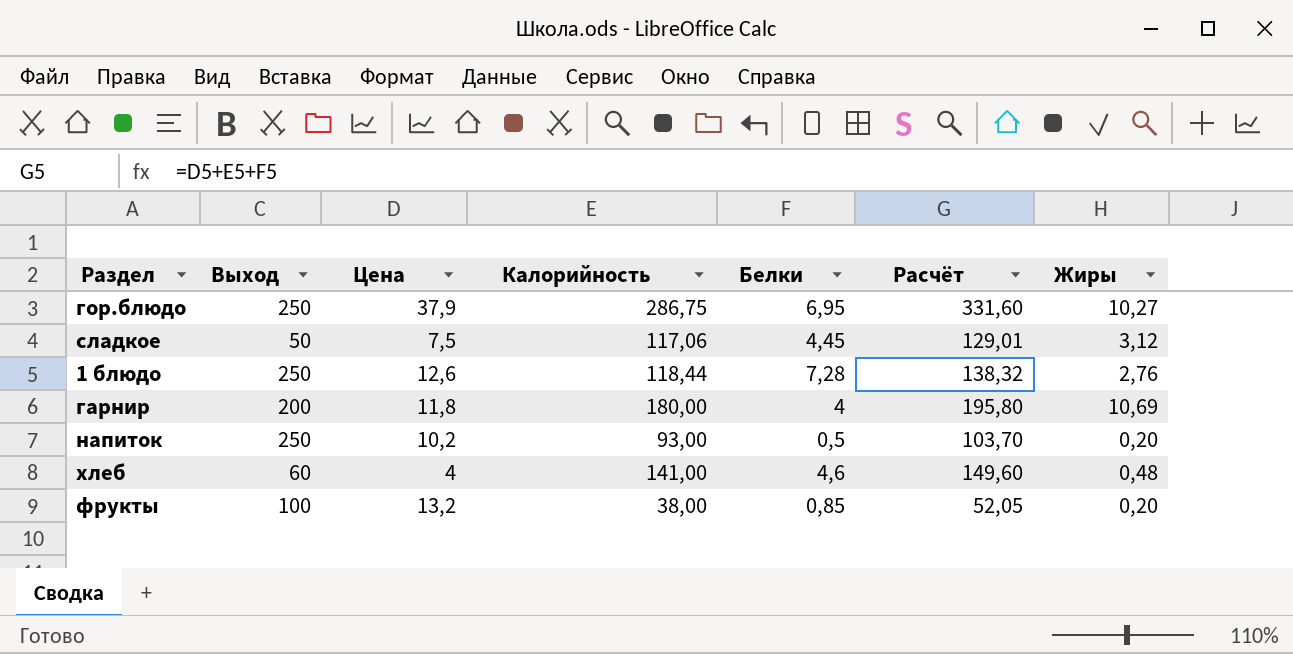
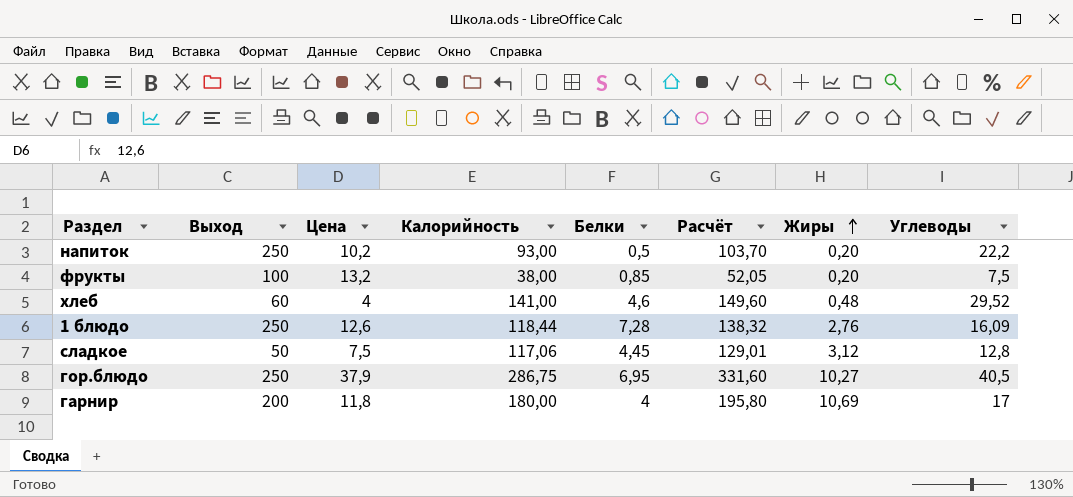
row order: none -> Жиры ascending
column Углеводы | position: none -> 8

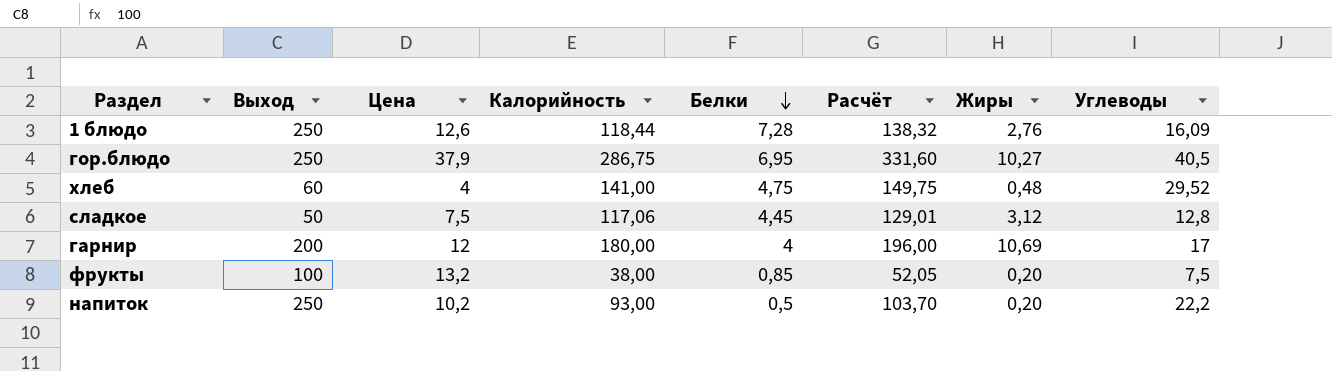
row order: Жиры ascending -> Белки descending
хлеб | Белки: 4,6 -> 4,75
хлеб | Расчёт: 149,60 -> 149,75
гарнир | Цена: 11,8 -> 12
гарнир | Расчёт: 195,80 -> 196,00

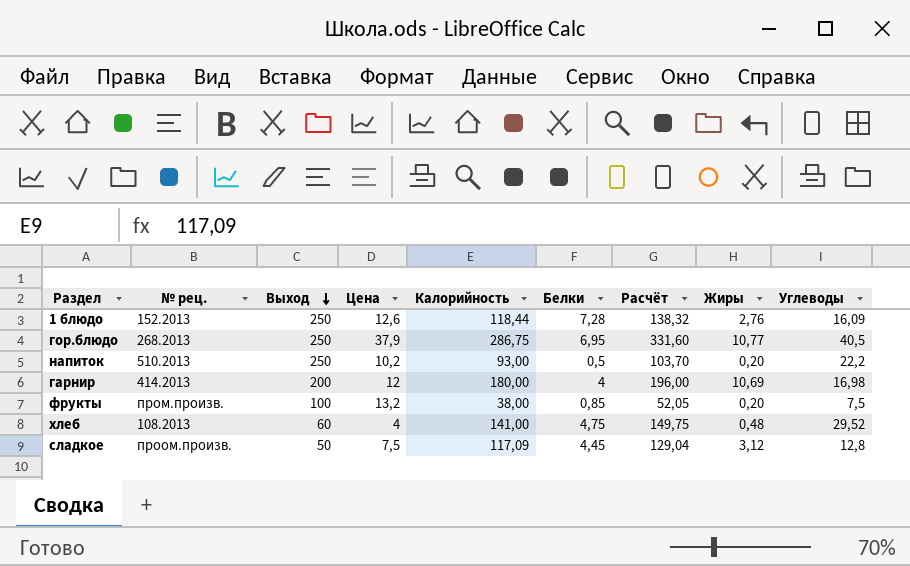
row order: Белки descending -> Выход descending
column № рец. | position: none -> 2
гор.блюдо | Жиры: 10,27 -> 10,77
гарнир | Углеводы: 17 -> 16,98
сладкое | Калорийность: 117,06 -> 117,09
сладкое | Расчёт: 129,01 -> 129,04

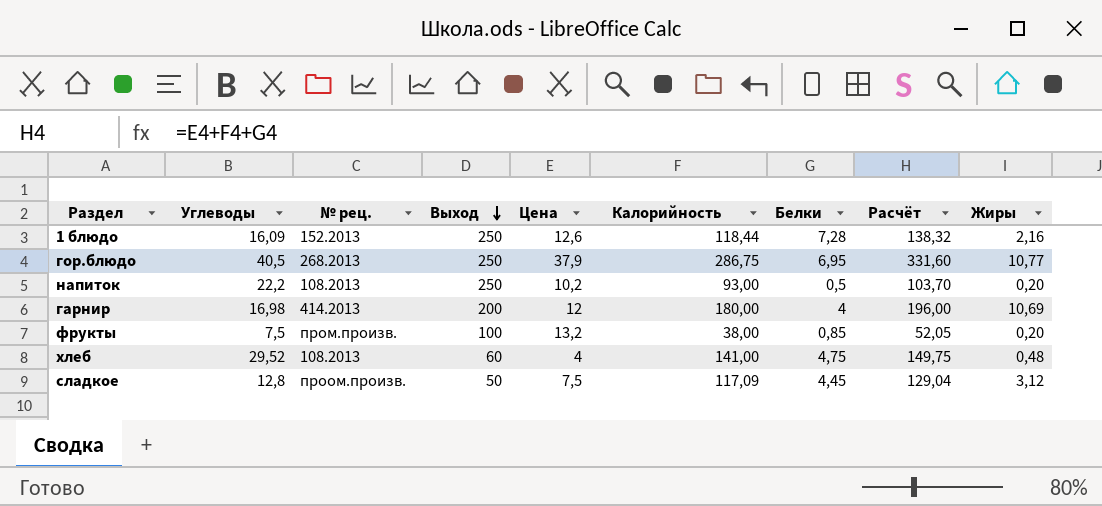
column Углеводы | position: 9 -> 2
1 блюдо | Жиры: 2,76 -> 2,16
напиток | № рец.: 510.2013 -> 108.2013

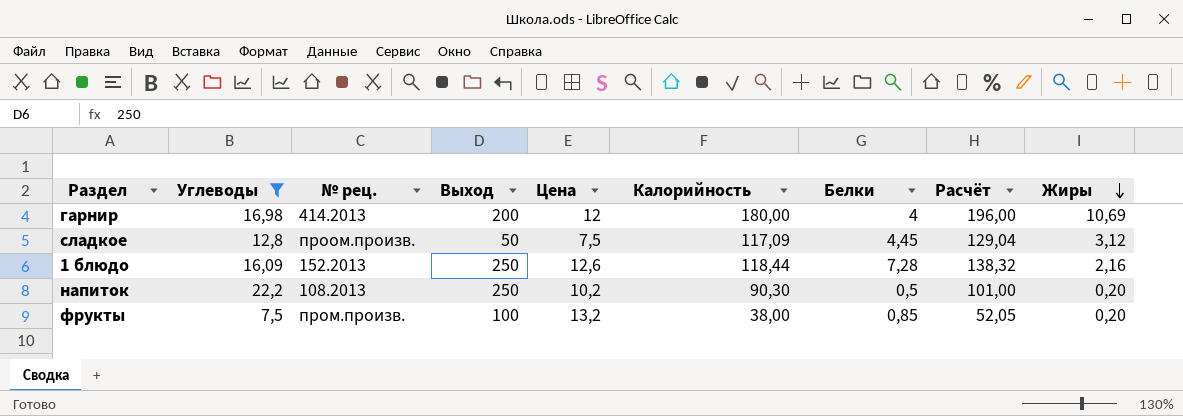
filter: none -> Углеводы <= 22,2
row order: Выход descending -> Жиры descending
напиток | Калорийность: 93,00 -> 90,30
напиток | Расчёт: 103,70 -> 101,00

